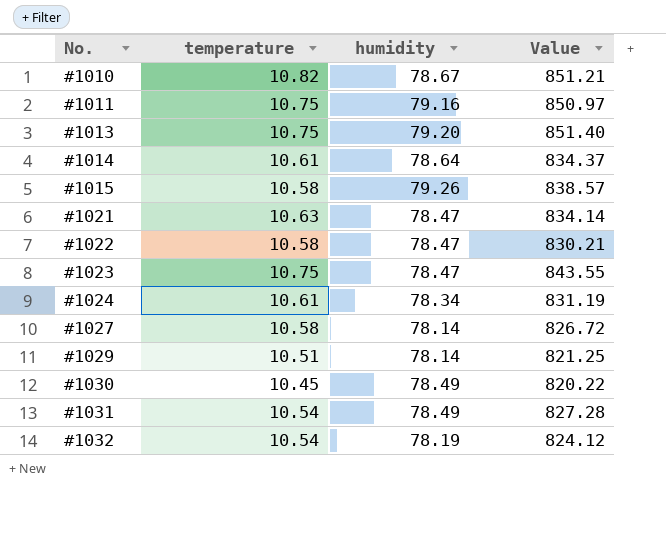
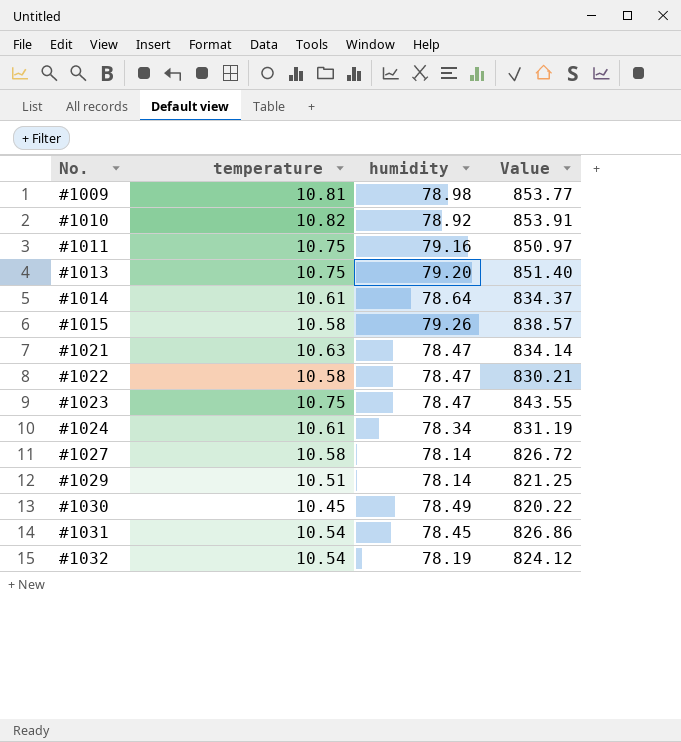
row #1009: none -> 10.81 | 78.98 | 853.77
#1010 | humidity: 78.67 -> 78.92
#1010 | Value: 851.21 -> 853.91
#1031 | humidity: 78.49 -> 78.45
#1031 | Value: 827.28 -> 826.86

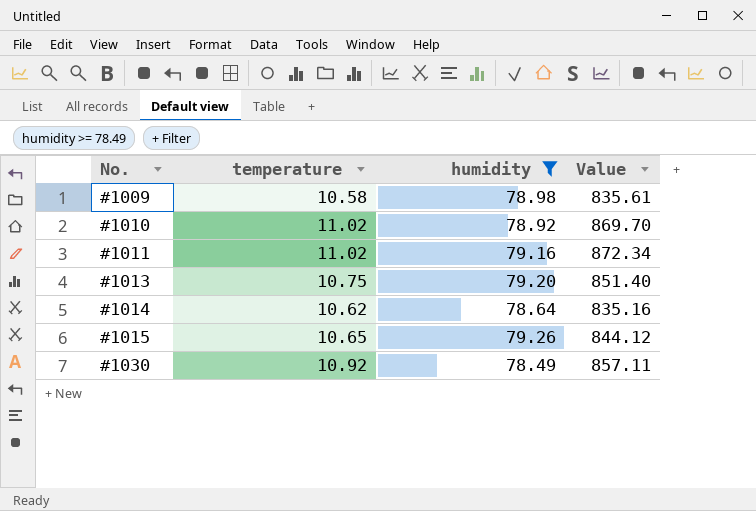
filter: none -> humidity >= 78.49
#1009 | temperature: 10.81 -> 10.58
#1009 | Value: 853.77 -> 835.61
#1010 | temperature: 10.82 -> 11.02
#1010 | Value: 853.91 -> 869.70
#1011 | temperature: 10.75 -> 11.02
#1011 | Value: 850.97 -> 872.34
#1014 | temperature: 10.61 -> 10.62
#1014 | Value: 834.37 -> 835.16
#1015 | temperature: 10.58 -> 10.65
#1015 | Value: 838.57 -> 844.12
#1030 | temperature: 10.45 -> 10.92
#1030 | Value: 820.22 -> 857.11

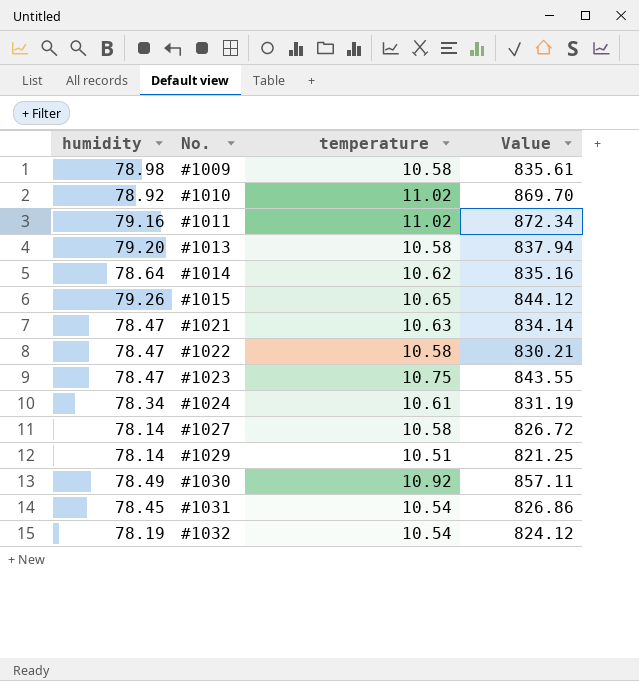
filter: humidity >= 78.49 -> none
column humidity | position: 3 -> 1
#1013 | temperature: 10.75 -> 10.58
#1013 | Value: 851.40 -> 837.94

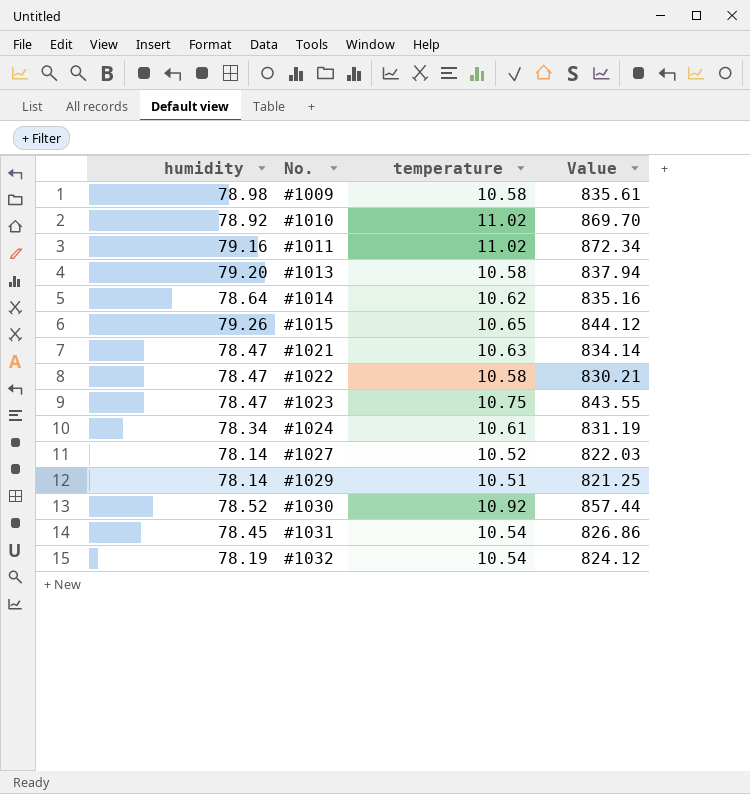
#1027 | temperature: 10.58 -> 10.52
#1027 | Value: 826.72 -> 822.03
#1030 | humidity: 78.49 -> 78.52
#1030 | Value: 857.11 -> 857.44

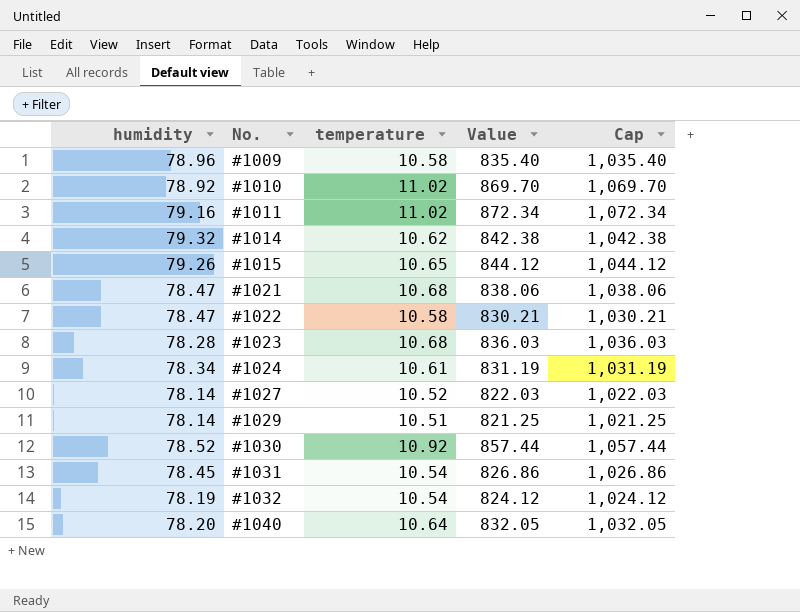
column Cap | formula: none -> [Value] + 200
row #1013: 79.20 | 10.58 | 837.94 -> none
#1009 | humidity: 78.98 -> 78.96
#1009 | Value: 835.61 -> 835.40
#1014 | humidity: 78.64 -> 79.32
#1014 | Value: 835.16 -> 842.38
#1021 | temperature: 10.63 -> 10.68
#1021 | Value: 834.14 -> 838.06
#1023 | humidity: 78.47 -> 78.28
#1023 | temperature: 10.75 -> 10.68
#1023 | Value: 843.55 -> 836.03
row #1040: none -> 78.20 | 10.64 | 832.05 | 1,032.05

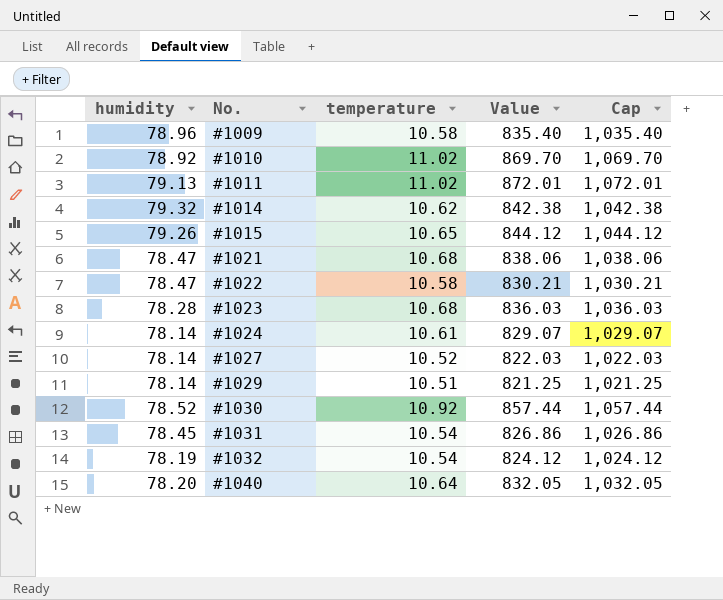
#1011 | humidity: 79.16 -> 79.13
#1011 | Value: 872.34 -> 872.01
#1011 | Cap: 1,072.34 -> 1,072.01
#1024 | humidity: 78.34 -> 78.14
#1024 | Value: 831.19 -> 829.07
#1024 | Cap: 1,031.19 -> 1,029.07

